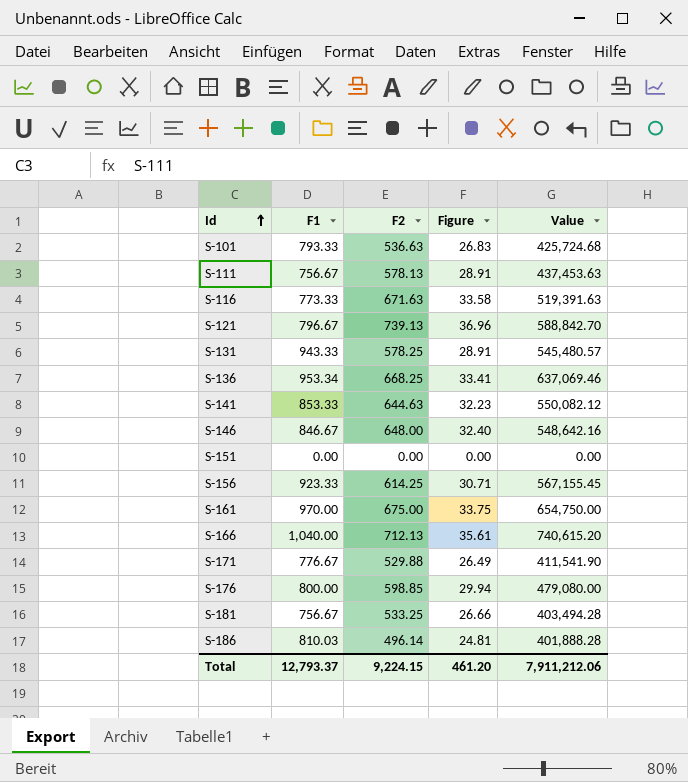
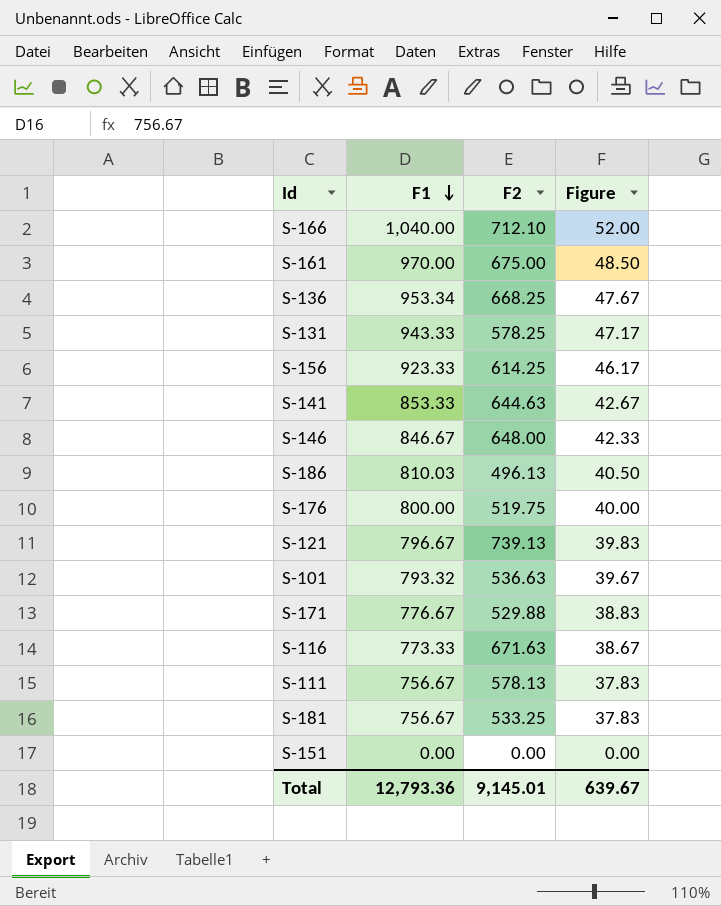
row order: Id ascending -> F1 descending
column Value | formula: [F1] * [F2] -> none
column Figure | formula: [F2] * 0.05 -> [F1] * 0.05
S-166 | F2: 712.13 -> 712.10
S-186 | F2: 496.14 -> 496.13
S-176 | F2: 598.85 -> 519.75
S-101 | F1: 793.33 -> 793.32
Total | F1: 12,793.37 -> 12,793.36
Total | F2: 9,224.15 -> 9,145.01
Total | Figure: 461.20 -> 639.67

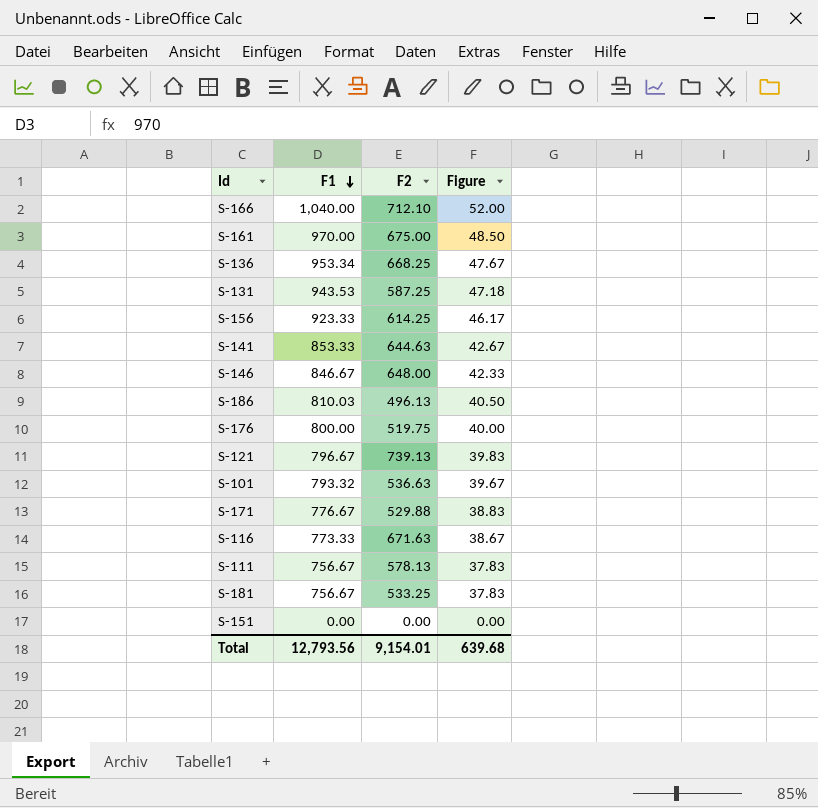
S-131 | F1: 943.33 -> 943.53
S-131 | F2: 578.25 -> 587.25
S-131 | Figure: 47.17 -> 47.18
Total | F1: 12,793.36 -> 12,793.56
Total | F2: 9,145.01 -> 9,154.01
Total | Figure: 639.67 -> 639.68

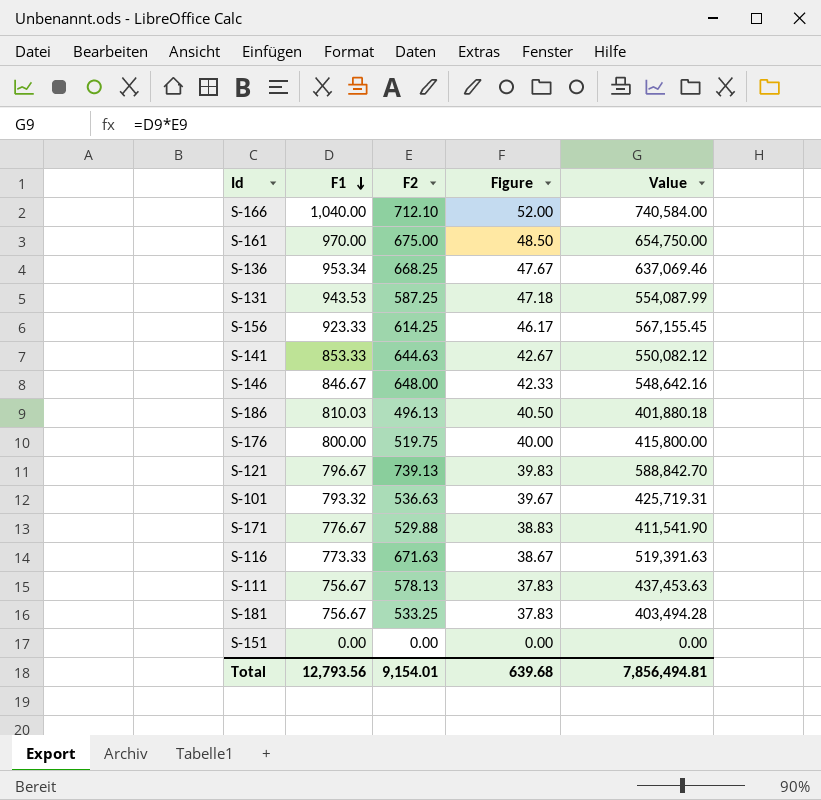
column Value | formula: none -> [F1] * [F2]

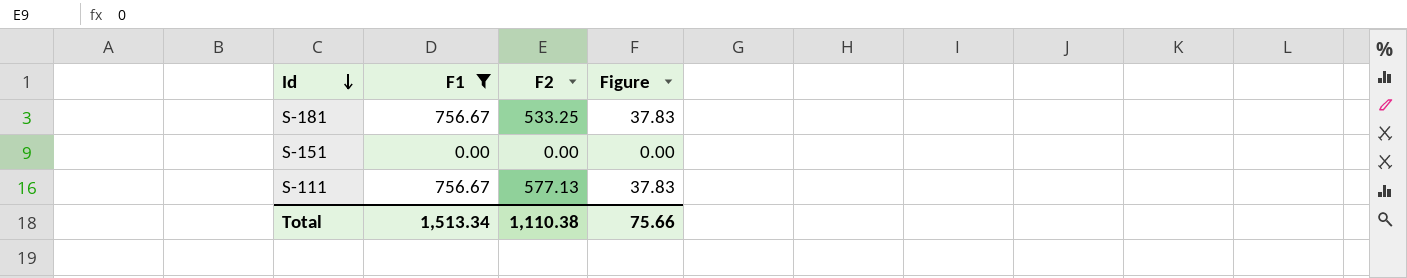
filter: none -> F1 <= 756.67
row order: F1 descending -> Id descending
column Value | formula: [F1] * [F2] -> none
S-111 | F2: 578.13 -> 577.13
Total | F1: 12,793.56 -> 1,513.34
Total | F2: 9,154.01 -> 1,110.38
Total | Figure: 639.68 -> 75.66

